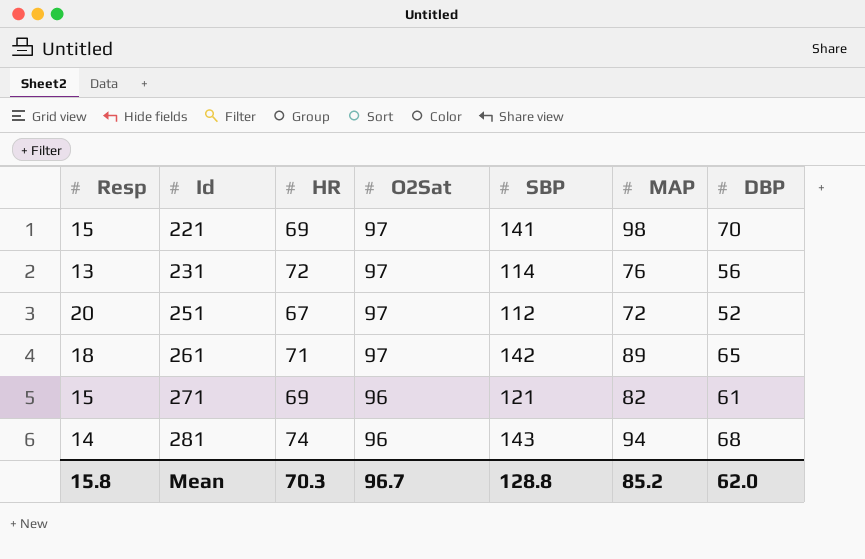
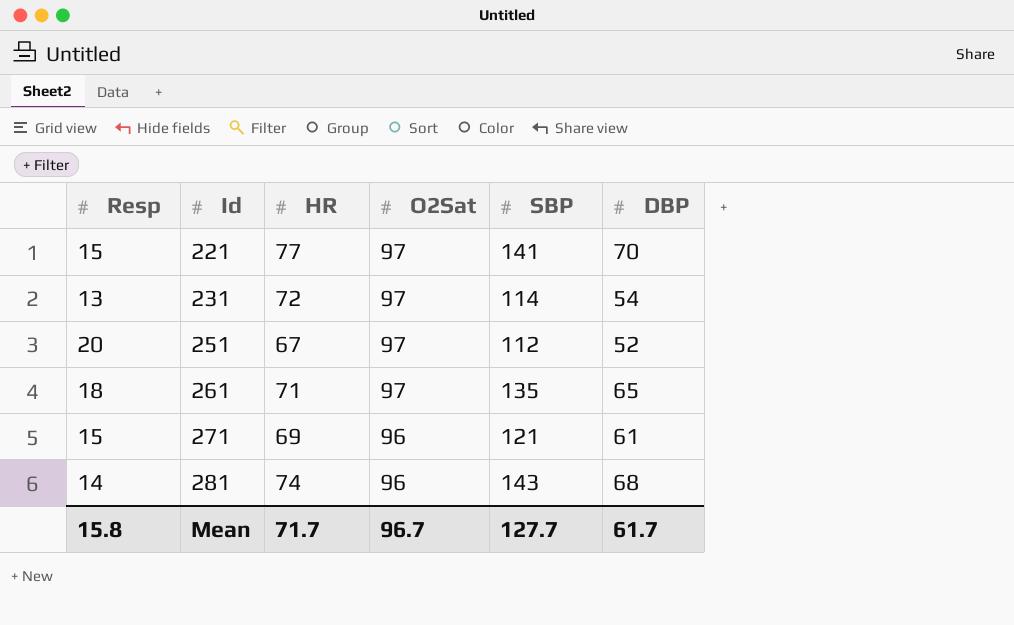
column MAP | position: 6 -> none
221 | HR: 69 -> 77
231 | DBP: 56 -> 54
261 | SBP: 142 -> 135
Mean | HR: 70.3 -> 71.7
Mean | SBP: 128.8 -> 127.7
Mean | DBP: 62.0 -> 61.7

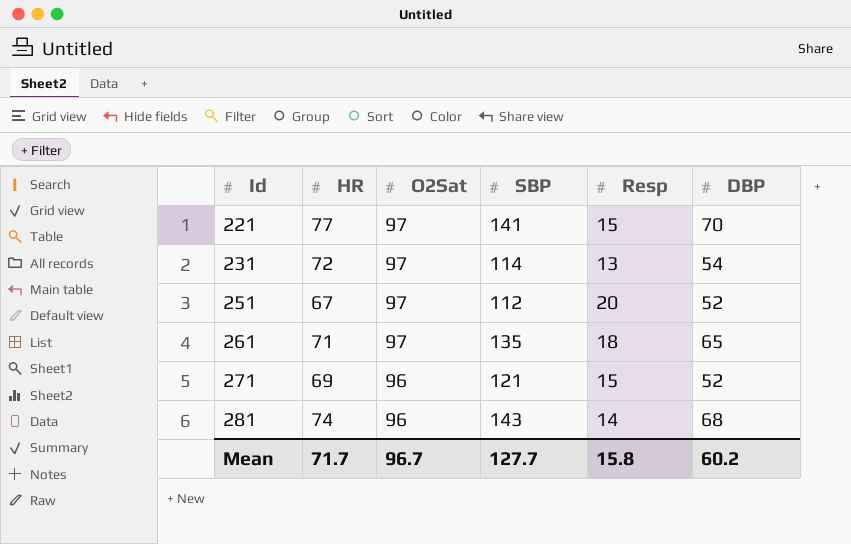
column Resp | position: 1 -> 5
271 | DBP: 61 -> 52
Mean | DBP: 61.7 -> 60.2

